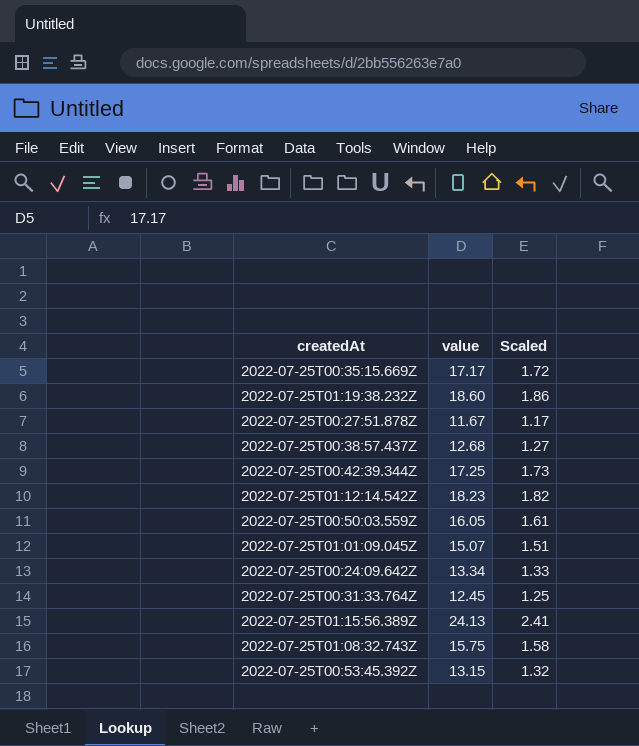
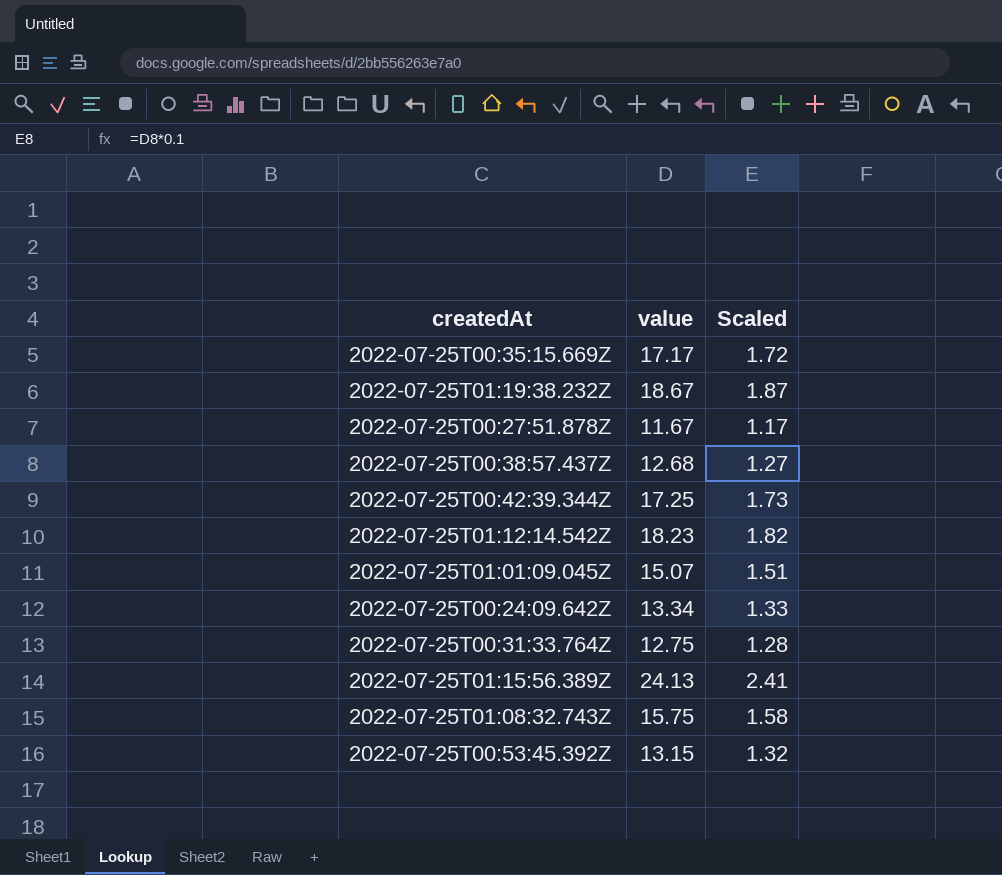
row 2022-07-25T00:50:03.559Z: 16.05 | 1.61 -> none
2022-07-25T01:19:38.232Z | value: 18.60 -> 18.67
2022-07-25T01:19:38.232Z | Scaled: 1.86 -> 1.87
2022-07-25T00:31:33.764Z | value: 12.45 -> 12.75
2022-07-25T00:31:33.764Z | Scaled: 1.25 -> 1.28

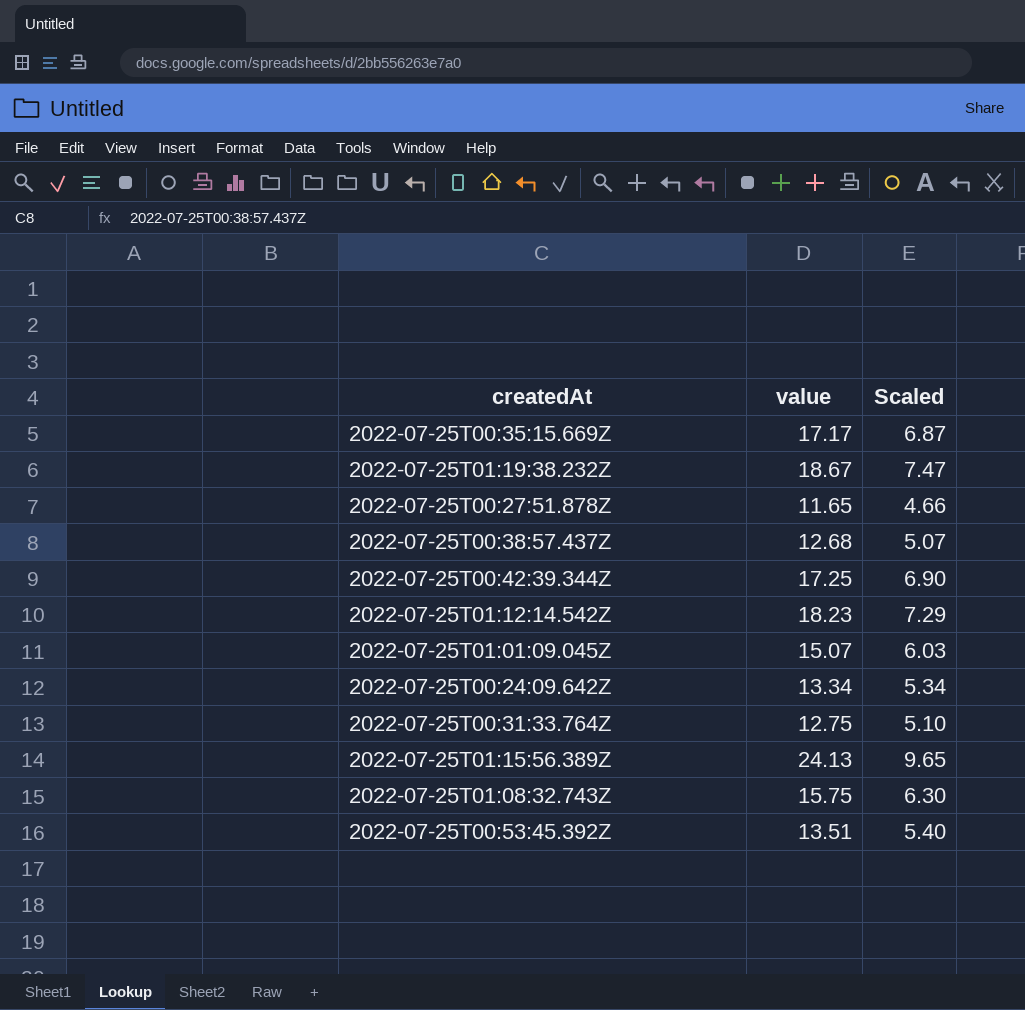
column Scaled | formula: [value] * 0.1 -> [value] * 0.4
2022-07-25T00:27:51.878Z | value: 11.67 -> 11.65
2022-07-25T00:53:45.392Z | value: 13.15 -> 13.51

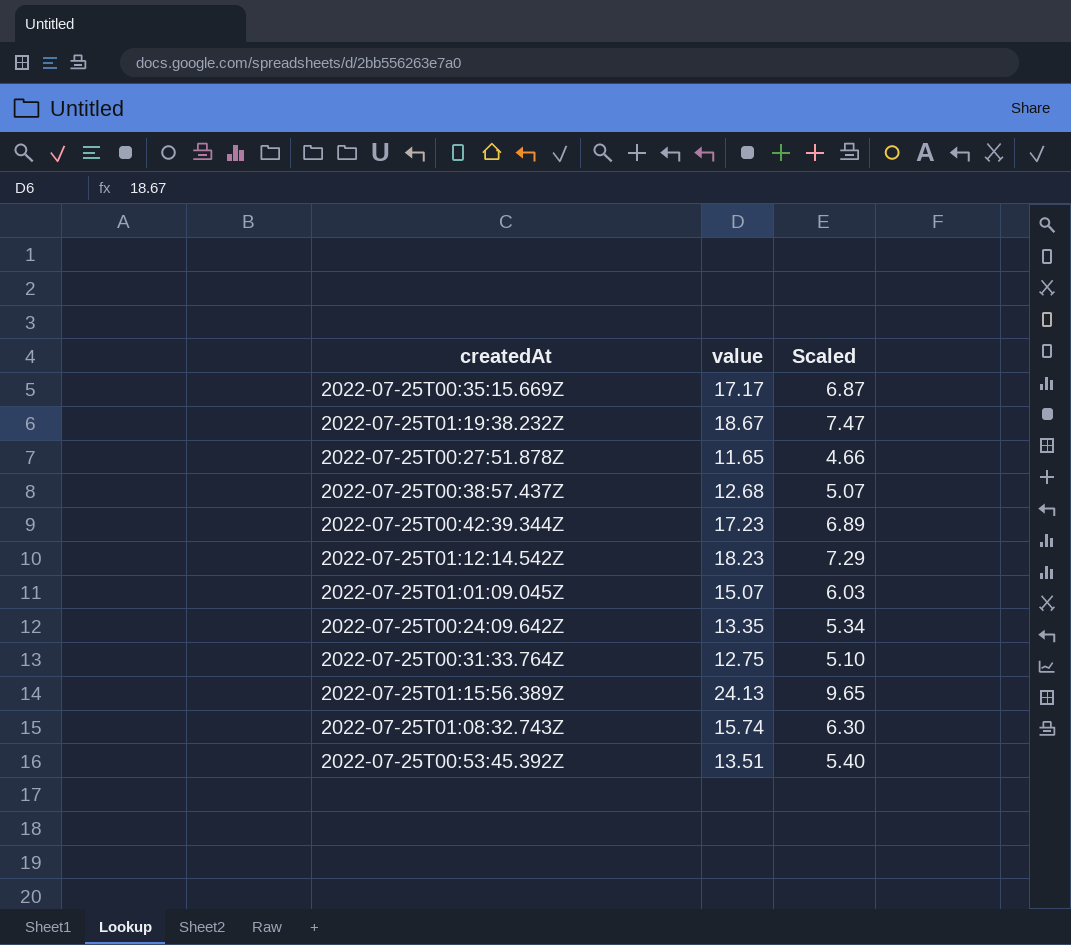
2022-07-25T00:42:39.344Z | value: 17.25 -> 17.23
2022-07-25T00:42:39.344Z | Scaled: 6.90 -> 6.89
2022-07-25T00:24:09.642Z | value: 13.34 -> 13.35
2022-07-25T01:08:32.743Z | value: 15.75 -> 15.74

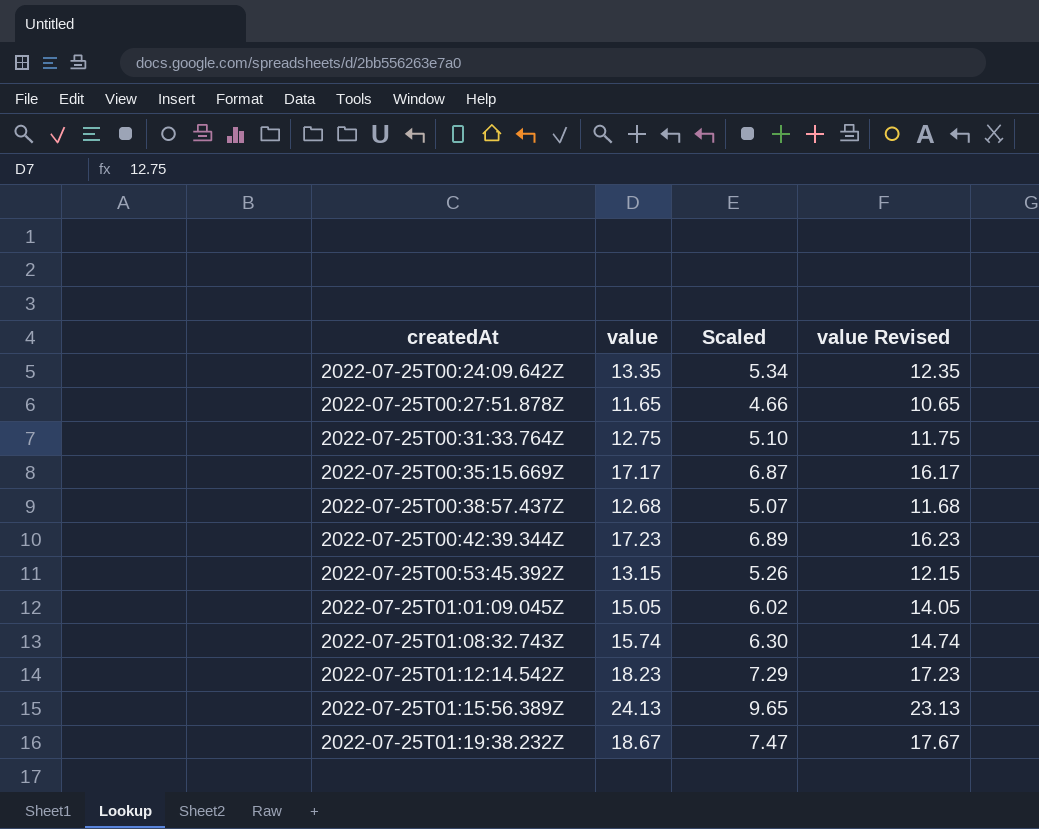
row order: none -> createdAt ascending
column value Revised | formula: none -> [value] - 1
2022-07-25T00:53:45.392Z | value: 13.51 -> 13.15
2022-07-25T00:53:45.392Z | Scaled: 5.40 -> 5.26
2022-07-25T01:01:09.045Z | value: 15.07 -> 15.05
2022-07-25T01:01:09.045Z | Scaled: 6.03 -> 6.02

